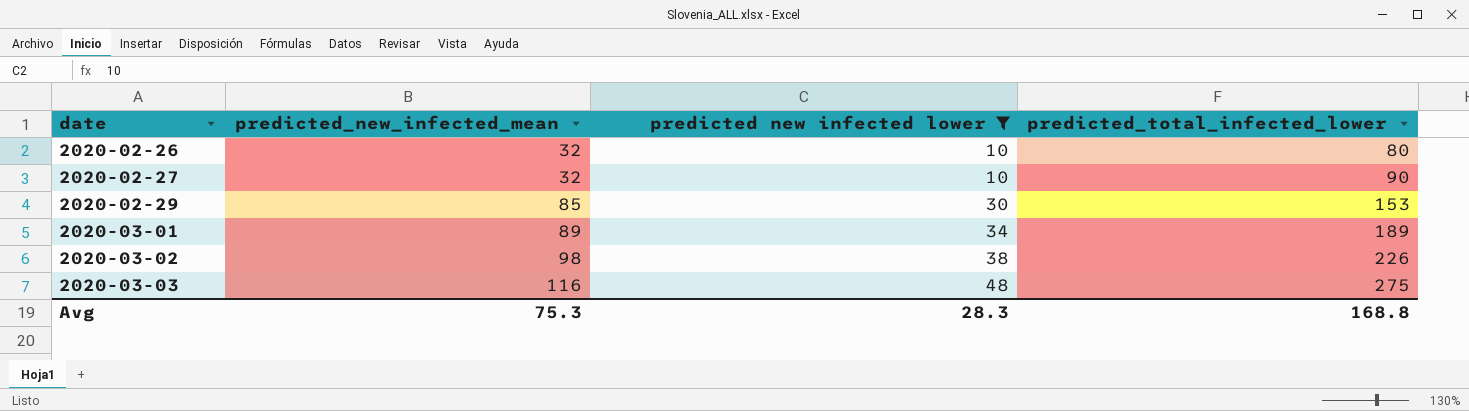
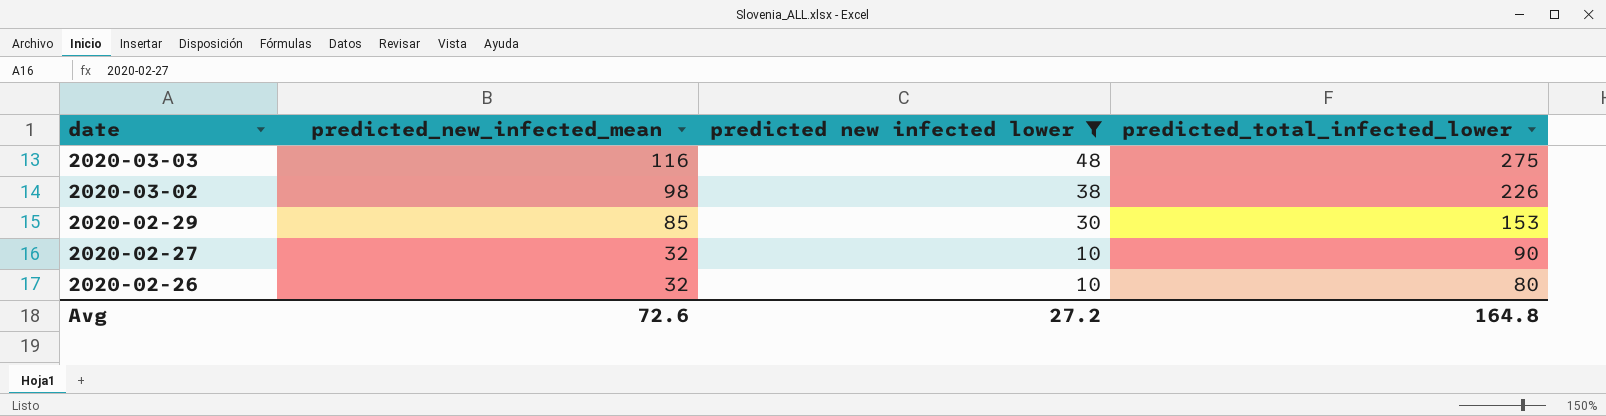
row order: date ascending -> date descending
row 2020-03-01: 89 | 34 | 189 -> none
Avg | predicted_new_infected_mean: 75.3 -> 72.6
Avg | predicted new infected lower: 28.3 -> 27.2
Avg | predicted_total_infected_lower: 168.8 -> 164.8

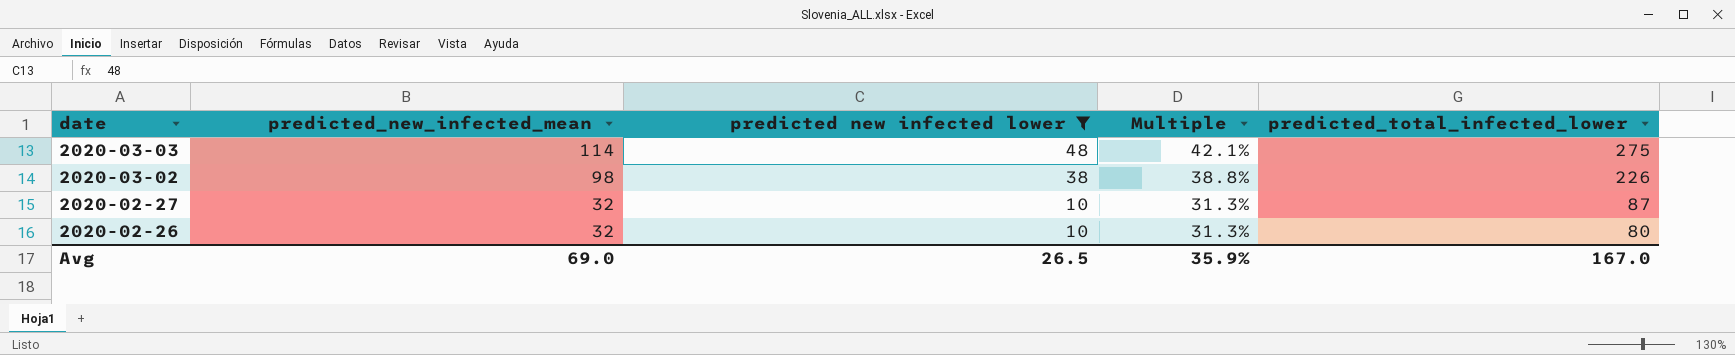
column Multiple | formula: none -> [predicted new infected lower] / [predicted_new_infected_mean]
row 2020-02-29: 85 | 30 | 153 -> none
2020-03-03 | predicted_new_infected_mean: 116 -> 114
2020-02-27 | predicted_total_infected_lower: 90 -> 87
Avg | predicted_new_infected_mean: 72.6 -> 69.0
Avg | predicted new infected lower: 27.2 -> 26.5
Avg | predicted_total_infected_lower: 164.8 -> 167.0

